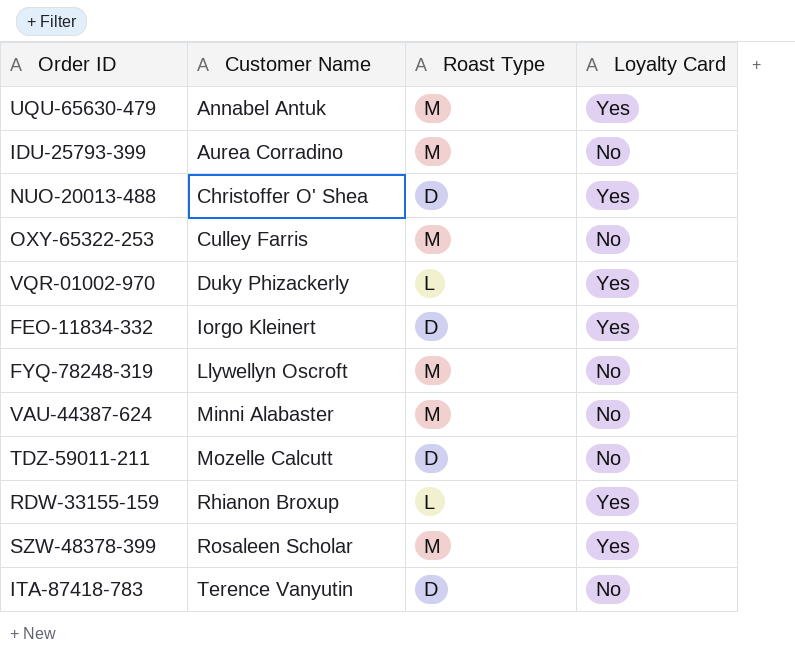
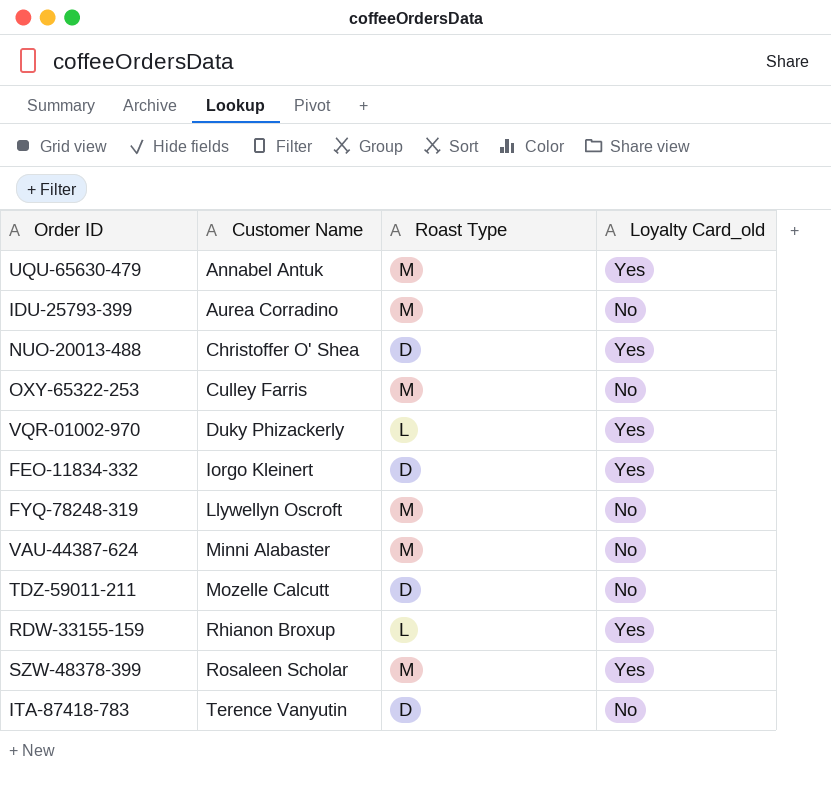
column name: Loyalty Card -> Loyalty Card_old

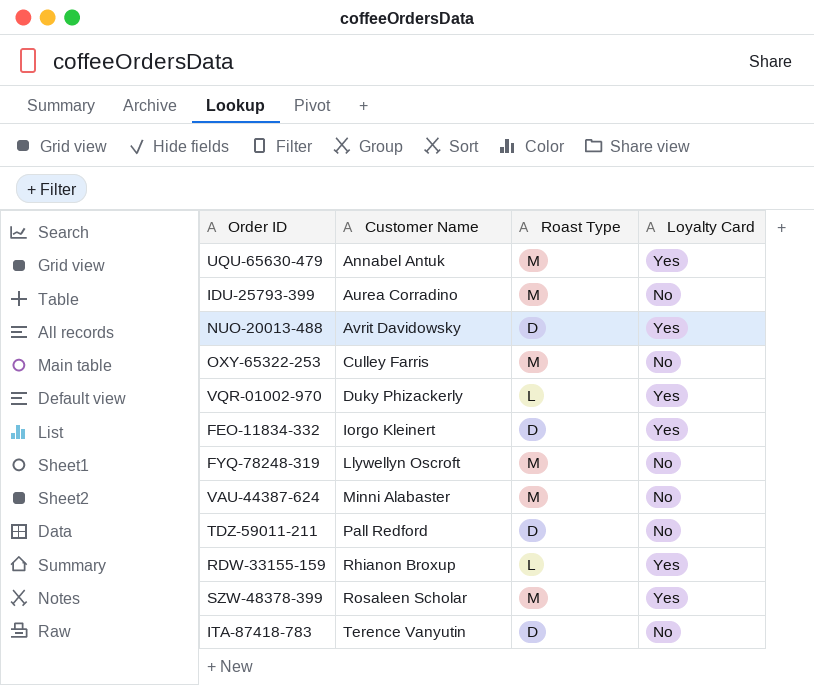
column name: Loyalty Card_old -> Loyalty Card
NUO-20013-488 | Customer Name: Christoffer O' Shea -> Avrit Davidowsky
TDZ-59011-211 | Customer Name: Mozelle Calcutt -> Pall Redford

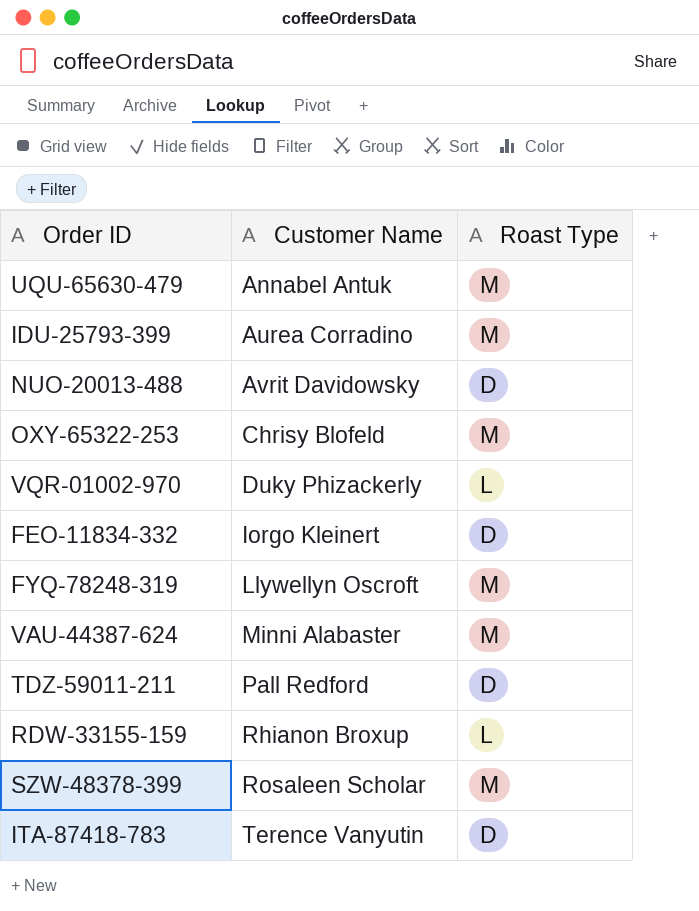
column Loyalty Card | position: 4 -> none
OXY-65322-253 | Customer Name: Culley Farris -> Chrisy Blofeld

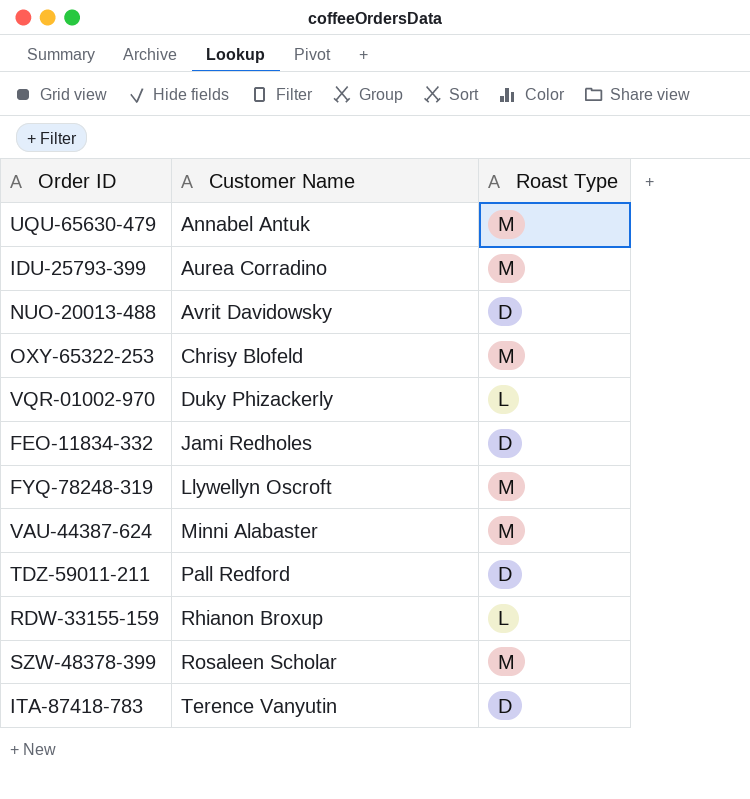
FEO-11834-332 | Customer Name: Iorgo Kleinert -> Jami Redholes

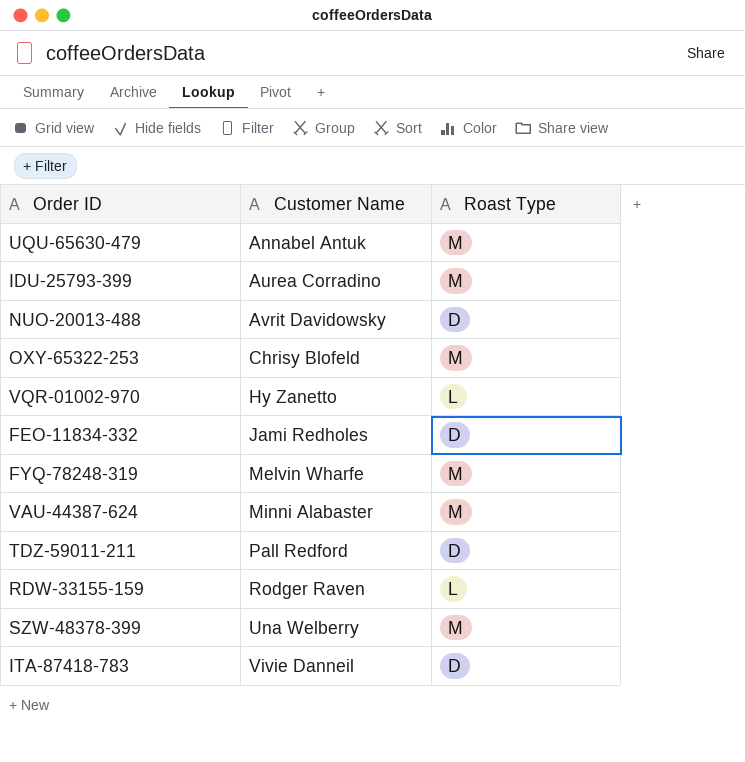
VQR-01002-970 | Customer Name: Duky Phizackerly -> Hy Zanetto
FYQ-78248-319 | Customer Name: Llywellyn Oscroft -> Melvin Wharfe
RDW-33155-159 | Customer Name: Rhianon Broxup -> Rodger Raven
SZW-48378-399 | Customer Name: Rosaleen Scholar -> Una Welberry
ITA-87418-783 | Customer Name: Terence Vanyutin -> Vivie Danneil

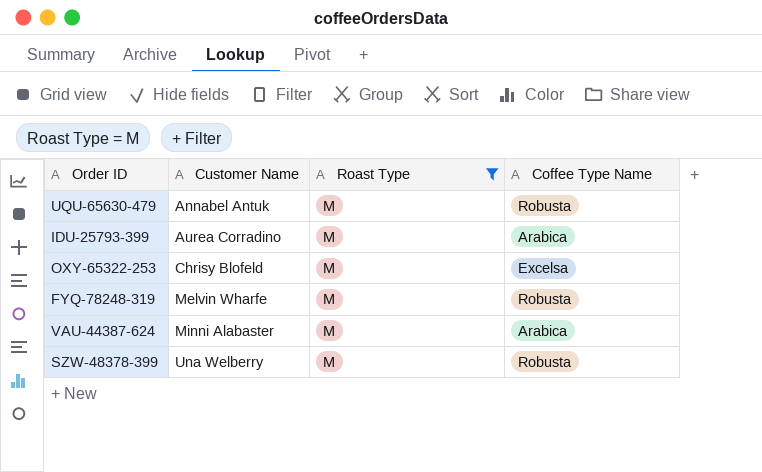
filter: none -> Roast Type = M
column Coffee Type Name | position: none -> 4

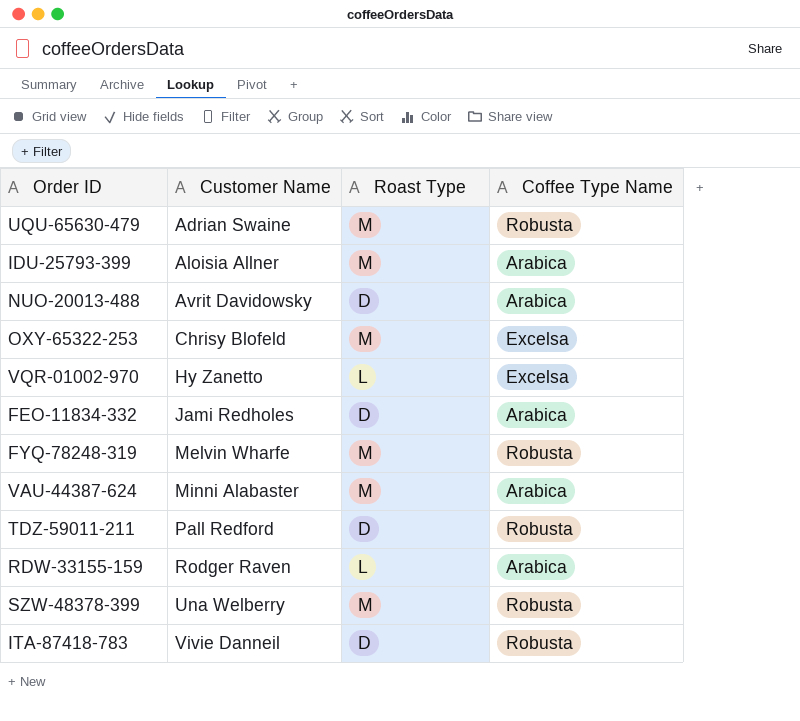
filter: Roast Type = M -> none
UQU-65630-479 | Customer Name: Annabel Antuk -> Adrian Swaine
IDU-25793-399 | Customer Name: Aurea Corradino -> Aloisia Allner

